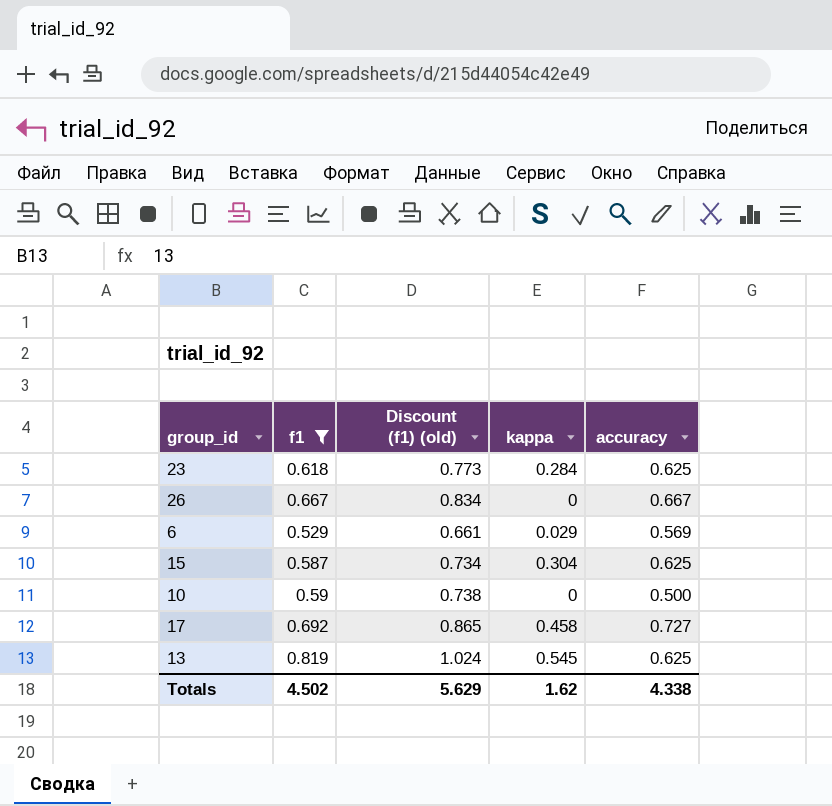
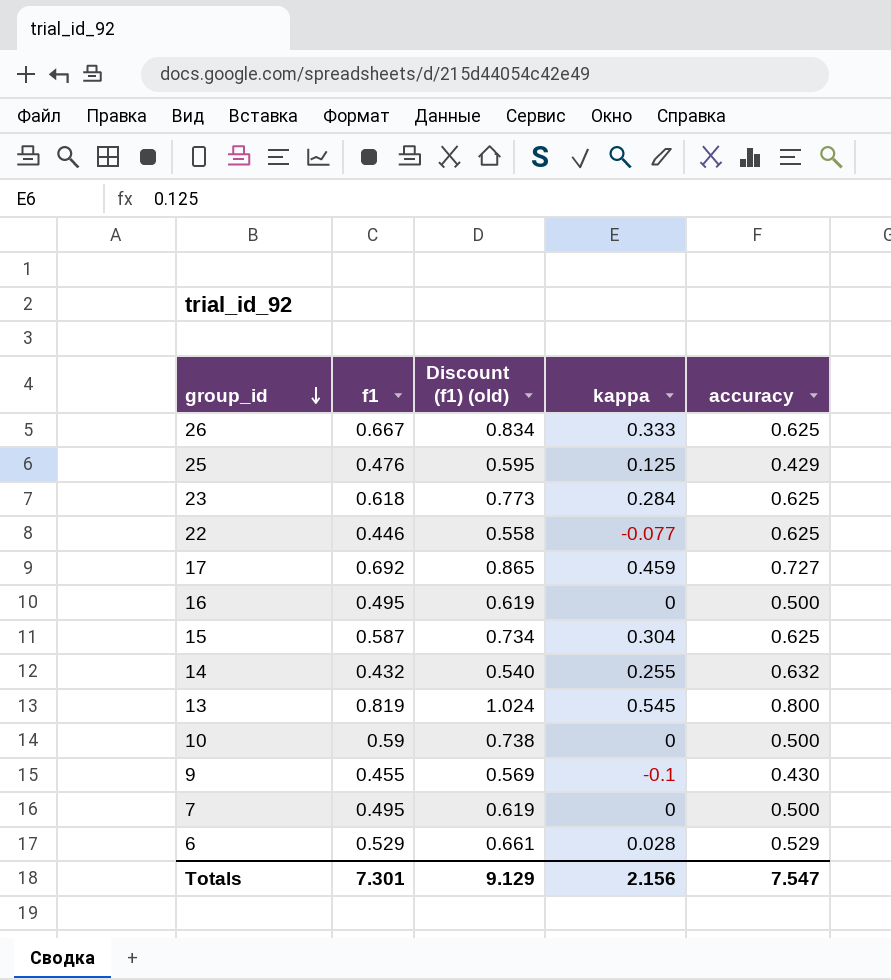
filter: f1 >= 0.529 -> none
row order: none -> group_id descending
26 | kappa: 0 -> 0.333
26 | accuracy: 0.667 -> 0.625
17 | kappa: 0.458 -> 0.459
13 | accuracy: 0.625 -> 0.800
6 | kappa: 0.029 -> 0.028
6 | accuracy: 0.569 -> 0.529
Totals | f1: 4.502 -> 7.301
Totals | Discount (f1) (old): 5.629 -> 9.129
Totals | kappa: 1.62 -> 2.156
Totals | accuracy: 4.338 -> 7.547

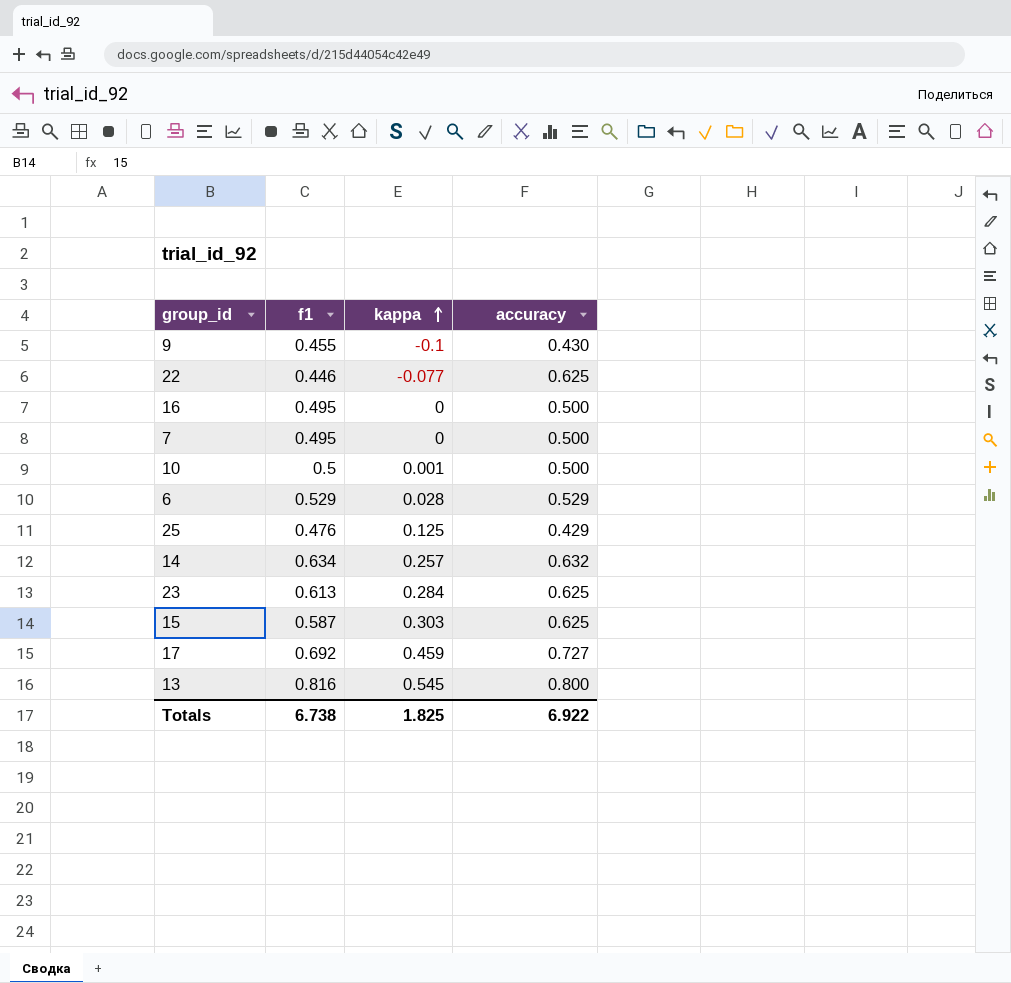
row order: group_id descending -> kappa ascending
column Discount (f1) (old) | formula: [f1] * 1.25 -> none
row 26: 0.667 | 0.834 | 0.333 | 0.625 -> none
10 | f1: 0.59 -> 0.5
10 | kappa: 0 -> 0.001
14 | f1: 0.432 -> 0.634
14 | kappa: 0.255 -> 0.257
23 | f1: 0.618 -> 0.613
15 | kappa: 0.304 -> 0.303
13 | f1: 0.819 -> 0.816
Totals | f1: 7.301 -> 6.738
Totals | kappa: 2.156 -> 1.825
Totals | accuracy: 7.547 -> 6.922

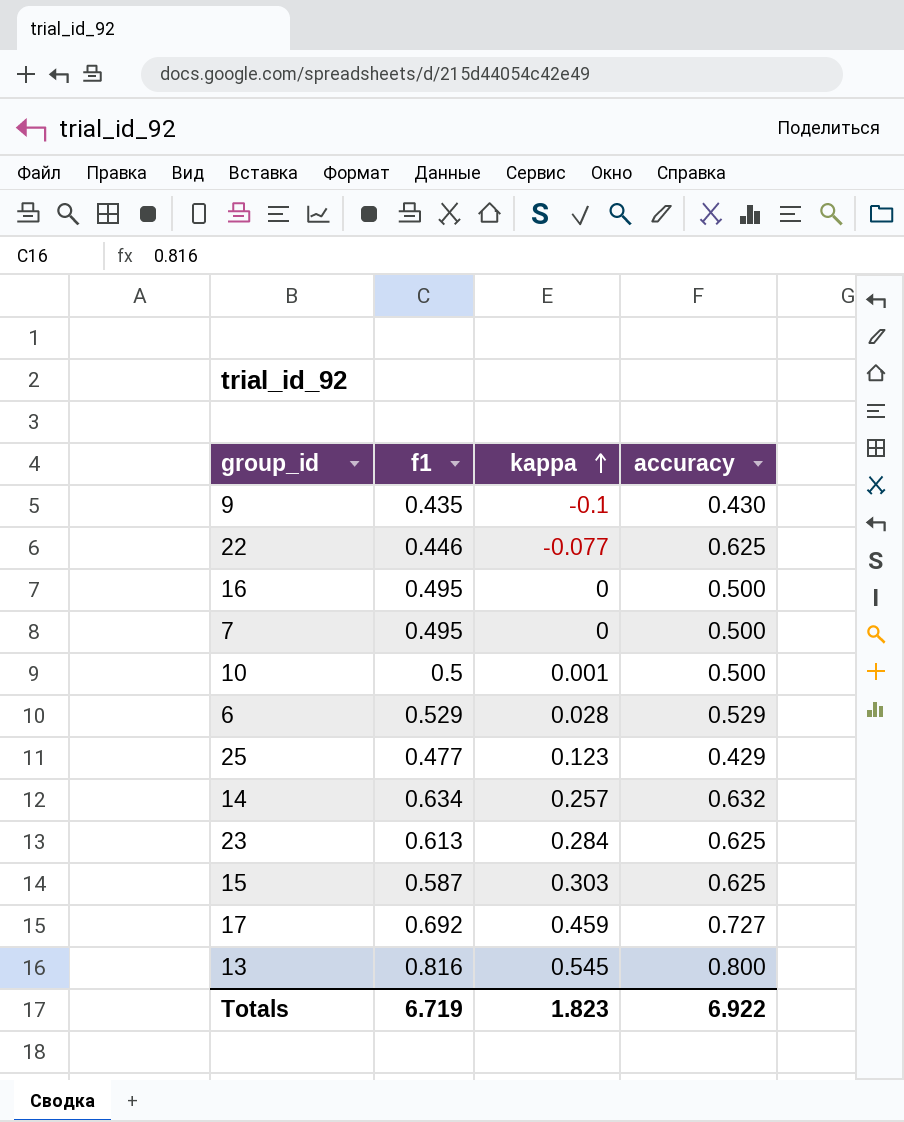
9 | f1: 0.455 -> 0.435
25 | f1: 0.476 -> 0.477
25 | kappa: 0.125 -> 0.123
Totals | f1: 6.738 -> 6.719
Totals | kappa: 1.825 -> 1.823

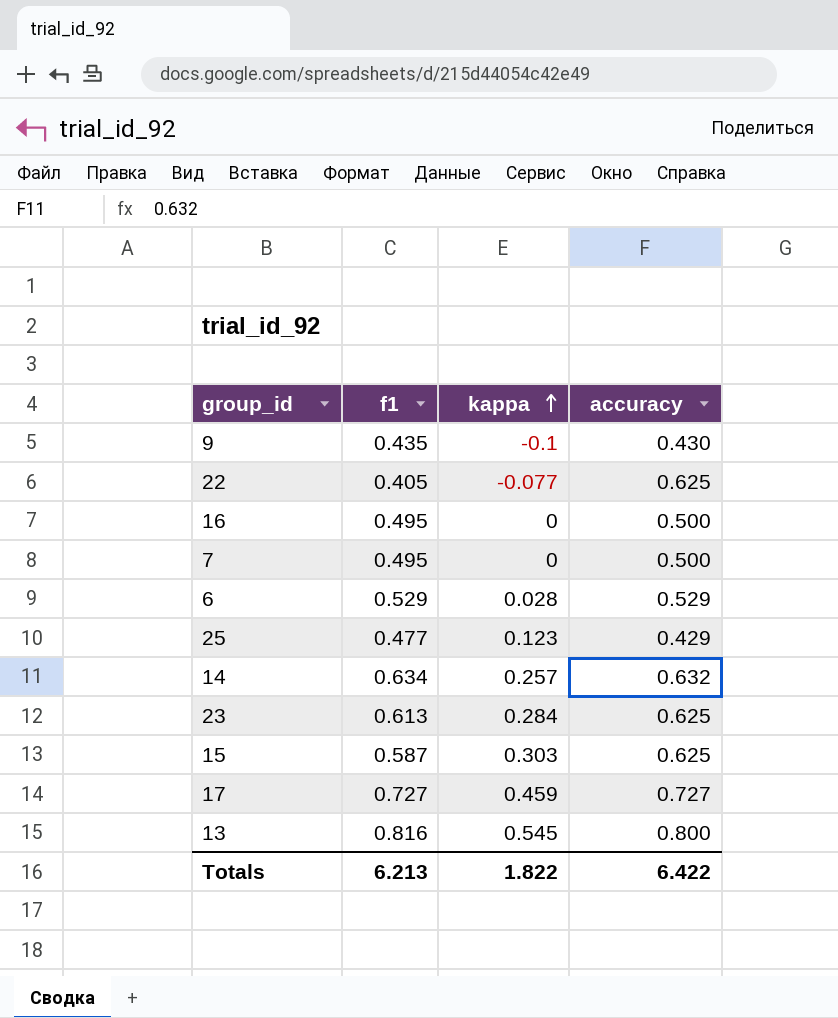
row 10: 0.5 | 0.001 | 0.500 -> none
22 | f1: 0.446 -> 0.405
17 | f1: 0.692 -> 0.727
Totals | f1: 6.719 -> 6.213
Totals | kappa: 1.823 -> 1.822
Totals | accuracy: 6.922 -> 6.422

